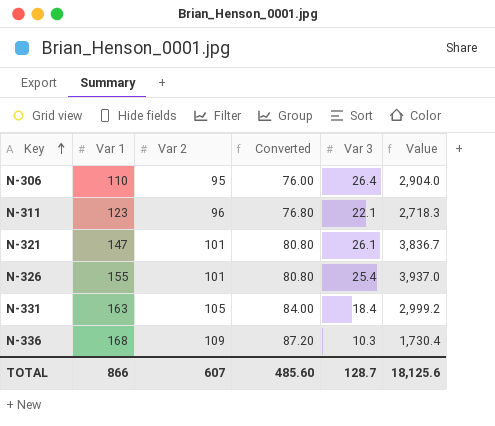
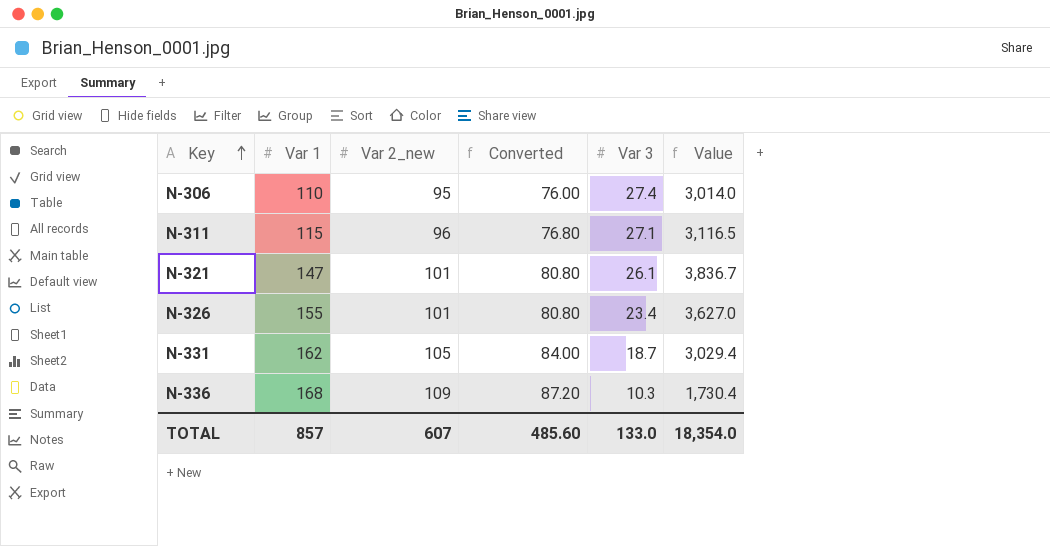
column name: Var 2 -> Var 2_new
N-306 | Var 3: 26.4 -> 27.4
N-306 | Value: 2,904.0 -> 3,014.0
N-311 | Var 1: 123 -> 115
N-311 | Var 3: 22.1 -> 27.1
N-311 | Value: 2,718.3 -> 3,116.5
N-326 | Var 3: 25.4 -> 23.4
N-326 | Value: 3,937.0 -> 3,627.0
N-331 | Var 1: 163 -> 162
N-331 | Var 3: 18.4 -> 18.7
N-331 | Value: 2,999.2 -> 3,029.4
TOTAL | Var 1: 866 -> 857
TOTAL | Var 3: 128.7 -> 133.0
TOTAL | Value: 18,125.6 -> 18,354.0

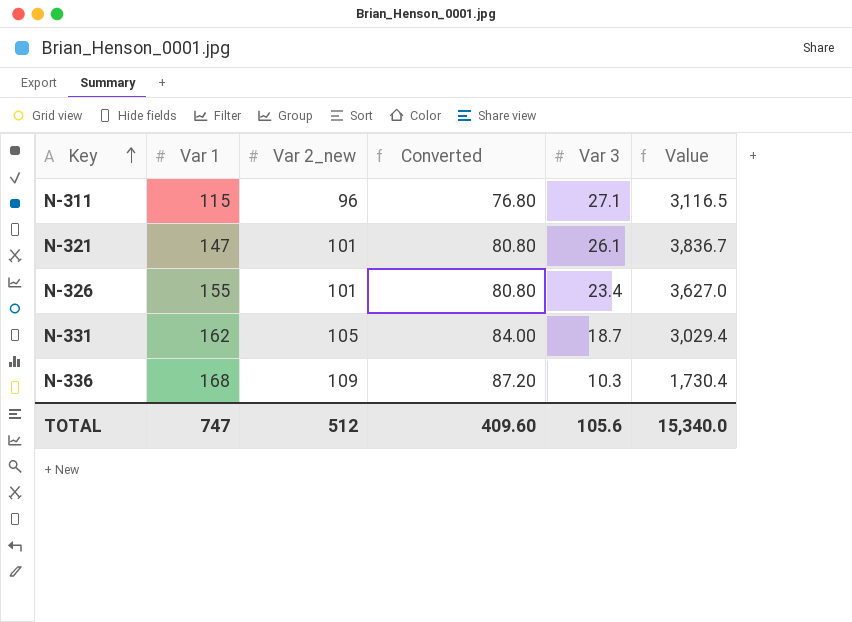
row N-306: 110 | 95 | 76.00 | 27.4 | 3,014.0 -> none
TOTAL | Var 1: 857 -> 747
TOTAL | Var 2_new: 607 -> 512
TOTAL | Converted: 485.60 -> 409.60
TOTAL | Var 3: 133.0 -> 105.6
TOTAL | Value: 18,354.0 -> 15,340.0

